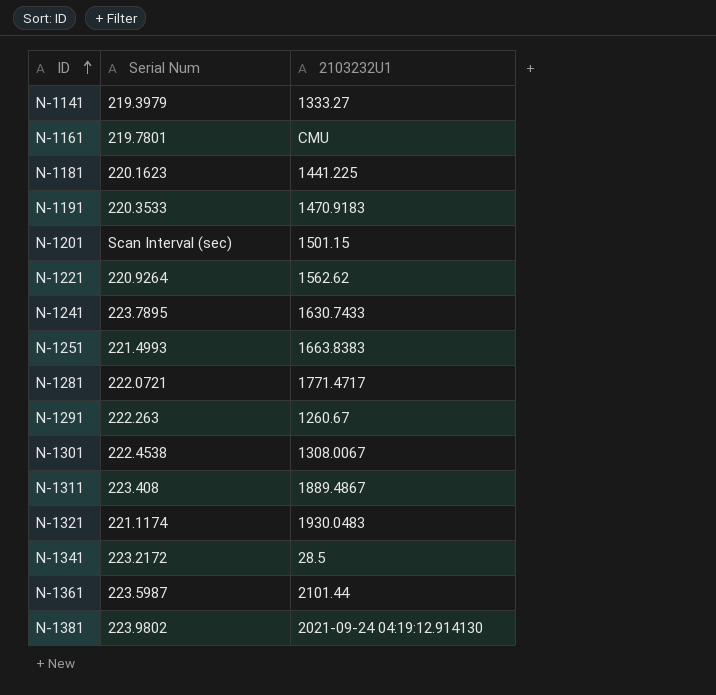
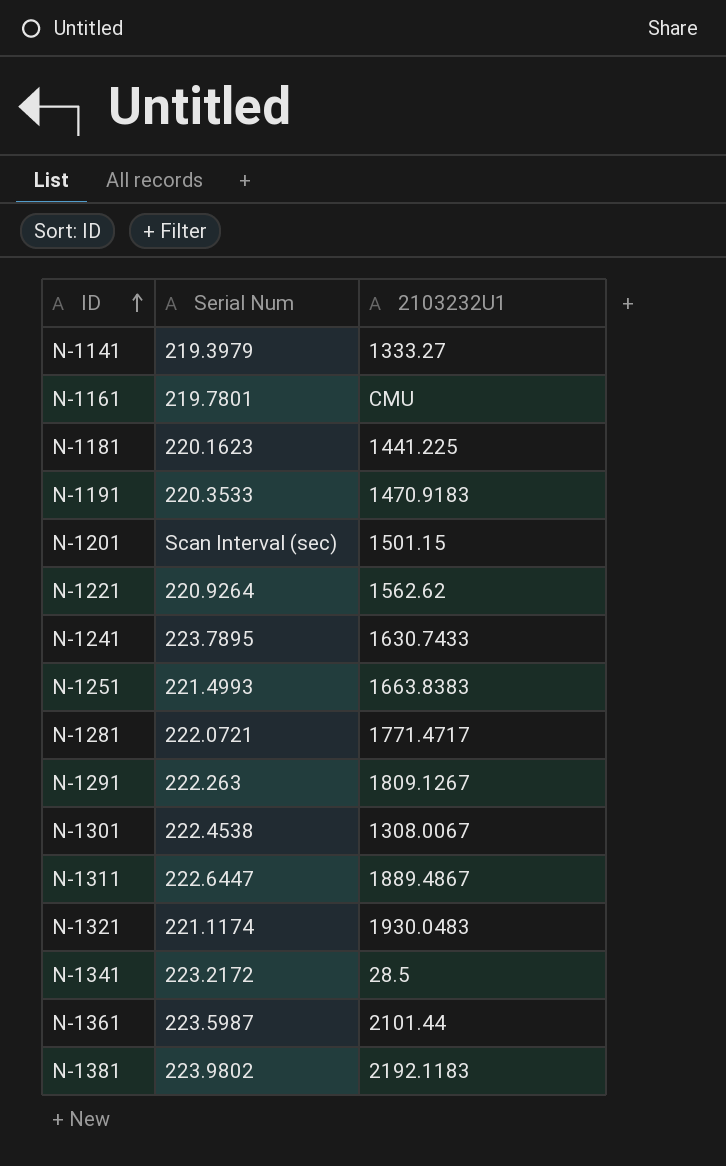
N-1291 | 2103232U1: 1260.67 -> 1809.1267
N-1311 | Serial Num: 223.408 -> 222.6447
N-1381 | 2103232U1: 2021-09-24 04:19:12.914130 -> 2192.1183

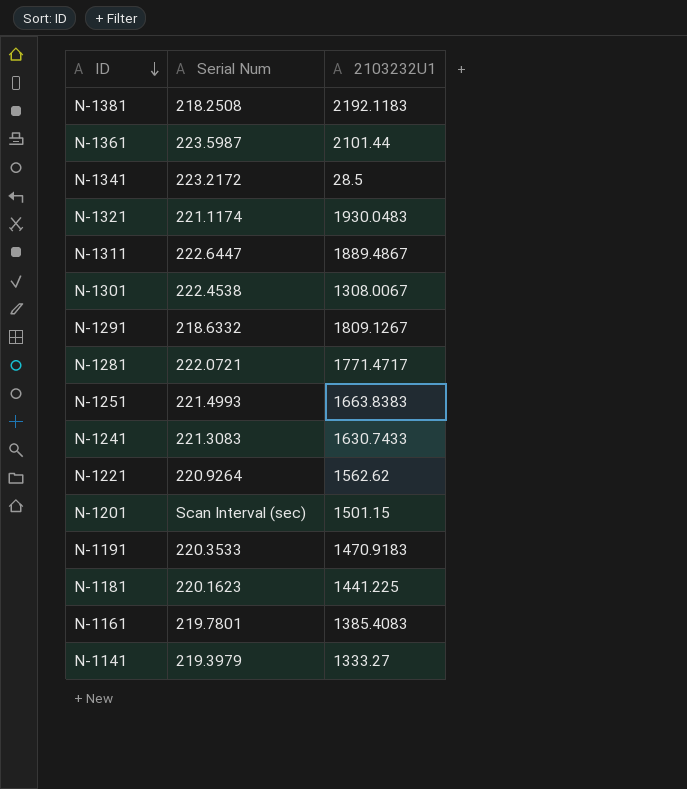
row order: ID ascending -> ID descending
N-1381 | Serial Num: 223.9802 -> 218.2508
N-1291 | Serial Num: 222.263 -> 218.6332
N-1241 | Serial Num: 223.7895 -> 221.3083
N-1161 | 2103232U1: CMU -> 1385.4083

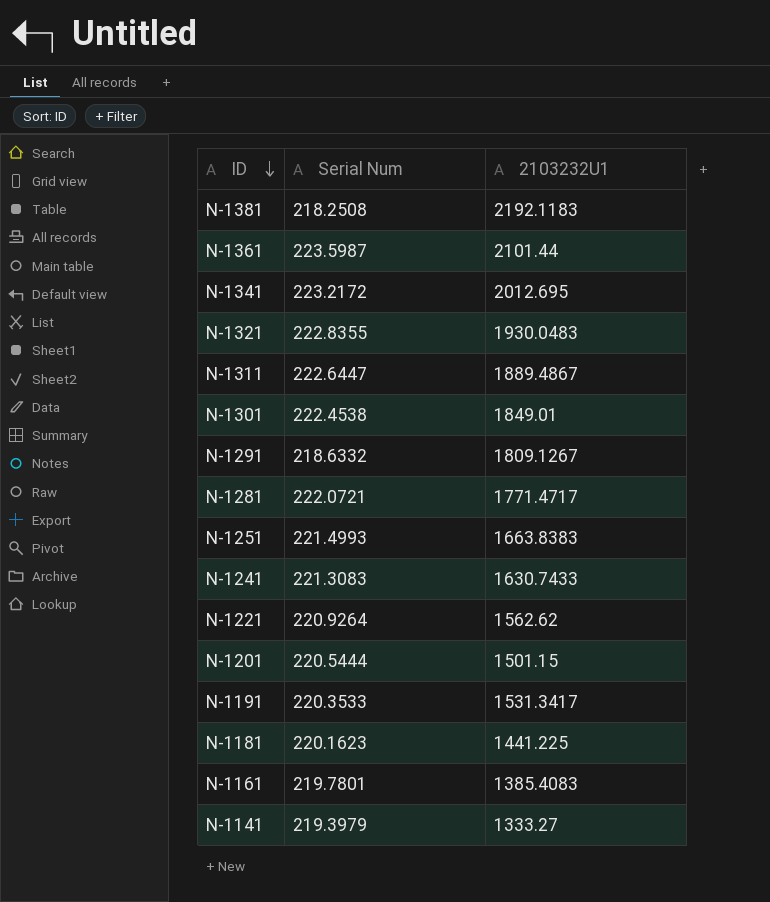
N-1341 | 2103232U1: 28.5 -> 2012.695
N-1321 | Serial Num: 221.1174 -> 222.8355
N-1301 | 2103232U1: 1308.0067 -> 1849.01
N-1201 | Serial Num: Scan Interval (sec) -> 220.5444
N-1191 | 2103232U1: 1470.9183 -> 1531.3417

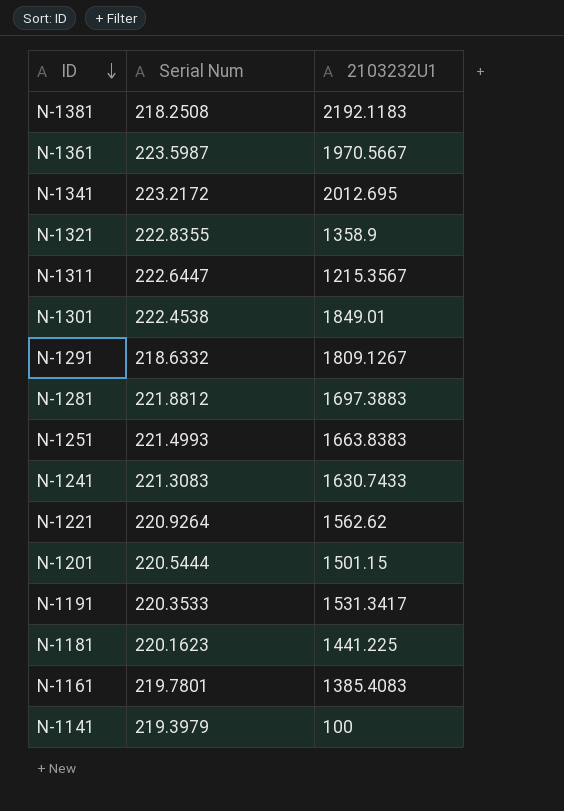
N-1361 | 2103232U1: 2101.44 -> 1970.5667
N-1321 | 2103232U1: 1930.0483 -> 1358.9
N-1311 | 2103232U1: 1889.4867 -> 1215.3567
N-1281 | Serial Num: 222.0721 -> 221.8812
N-1281 | 2103232U1: 1771.4717 -> 1697.3883
N-1141 | 2103232U1: 1333.27 -> 100

